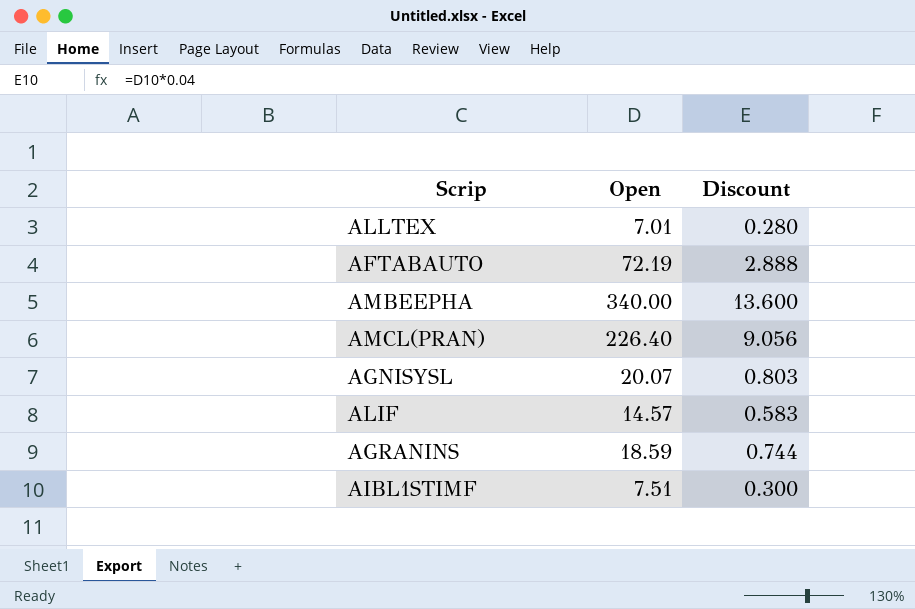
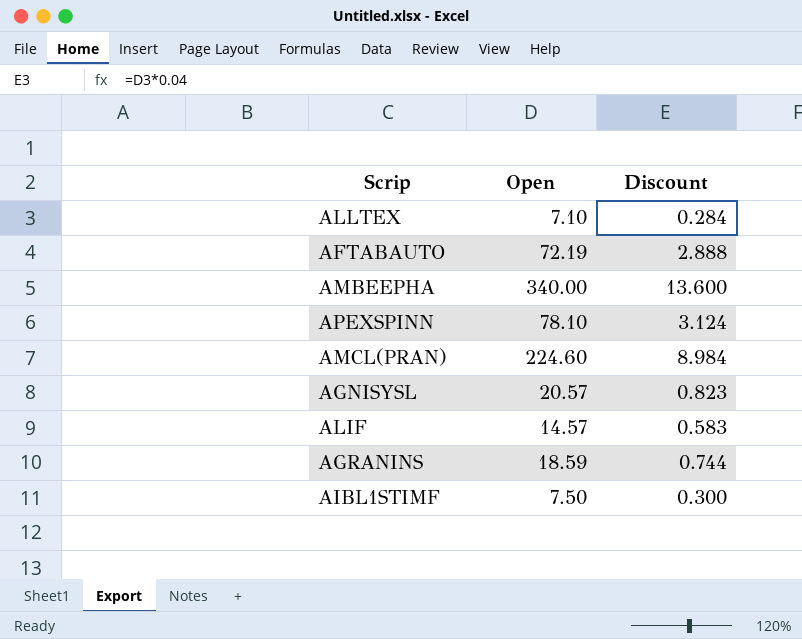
ALLTEX | Open: 7.01 -> 7.10
ALLTEX | Discount: 0.280 -> 0.284
row APEXSPINN: none -> 78.10 | 3.124
AMCL(PRAN) | Open: 226.40 -> 224.60
AMCL(PRAN) | Discount: 9.056 -> 8.984
AGNISYSL | Open: 20.07 -> 20.57
AGNISYSL | Discount: 0.803 -> 0.823
AIBL1STIMF | Open: 7.51 -> 7.50

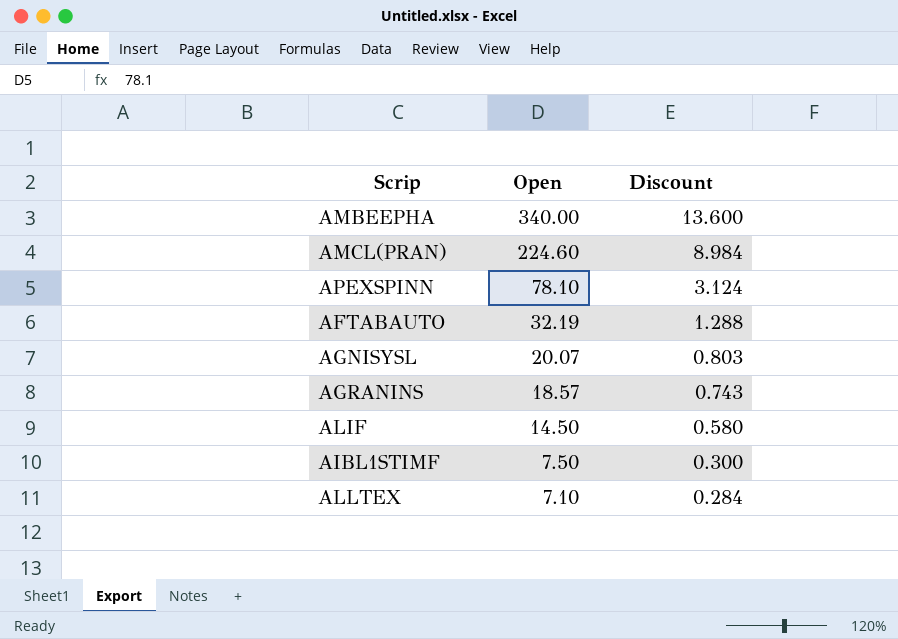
row order: none -> Open descending
AFTABAUTO | Open: 72.19 -> 32.19
AFTABAUTO | Discount: 2.888 -> 1.288
AGNISYSL | Open: 20.57 -> 20.07
AGNISYSL | Discount: 0.823 -> 0.803
AGRANINS | Open: 18.59 -> 18.57
AGRANINS | Discount: 0.744 -> 0.743
ALIF | Open: 14.57 -> 14.50
ALIF | Discount: 0.583 -> 0.580

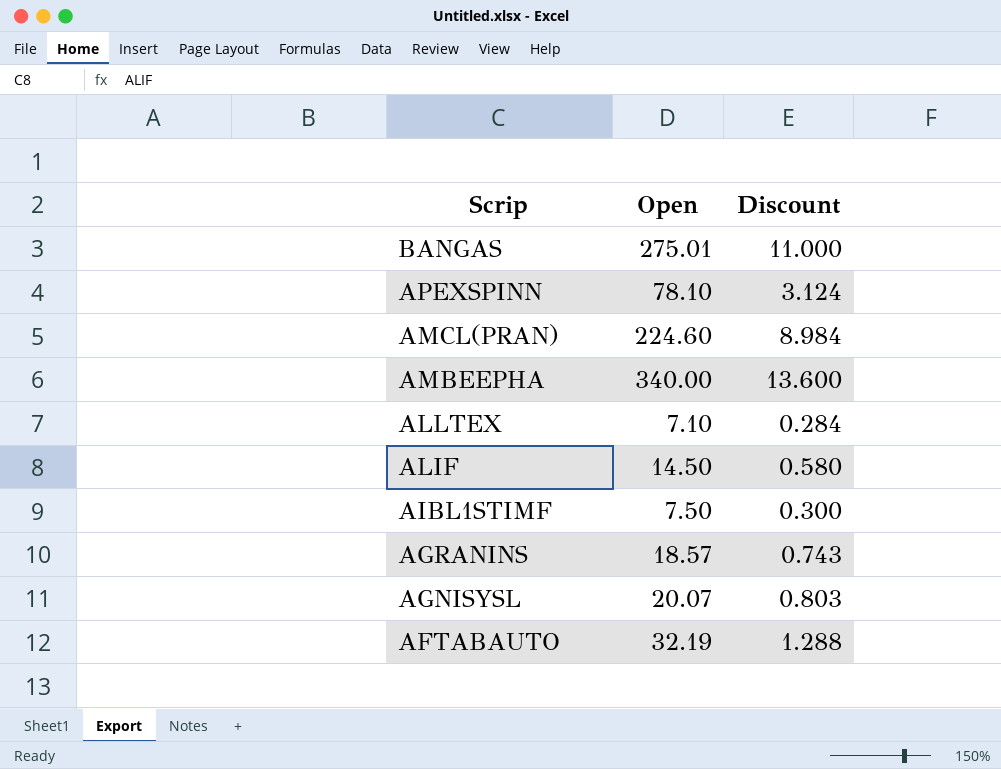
row order: Open descending -> Scrip descending
row BANGAS: none -> 275.01 | 11.000

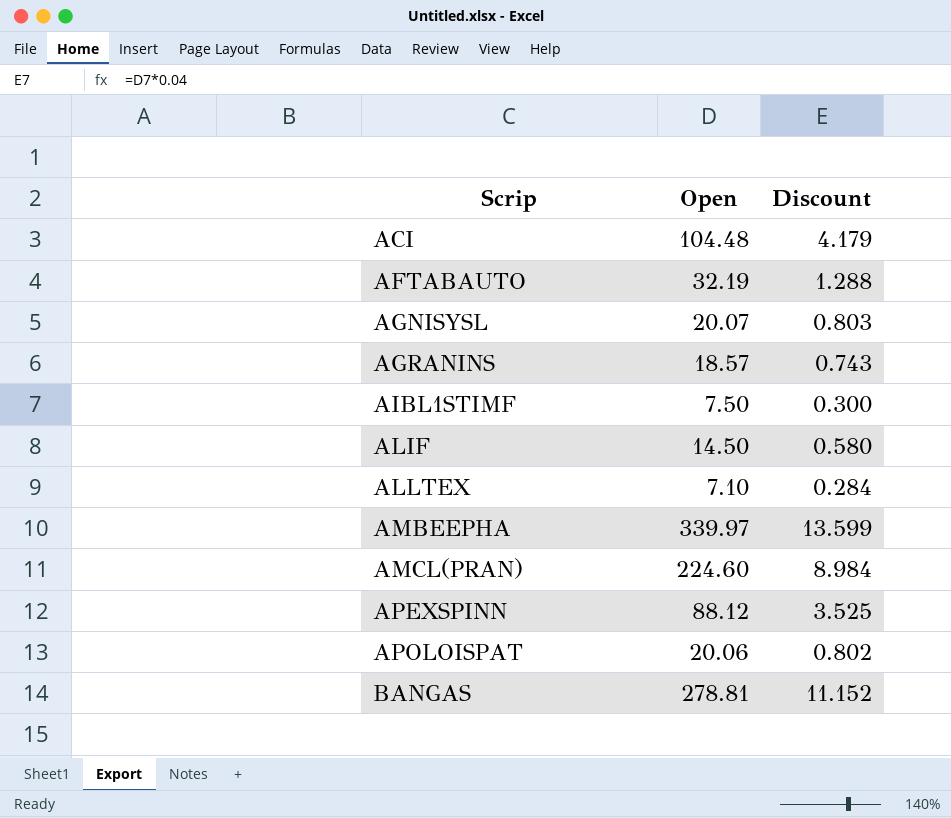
row order: Scrip descending -> Scrip ascending
row ACI: none -> 104.48 | 4.179
AMBEEPHA | Open: 340.00 -> 339.97
AMBEEPHA | Discount: 13.600 -> 13.599
APEXSPINN | Open: 78.10 -> 88.12
APEXSPINN | Discount: 3.124 -> 3.525
row APOLOISPAT: none -> 20.06 | 0.802
BANGAS | Open: 275.01 -> 278.81
BANGAS | Discount: 11.000 -> 11.152

